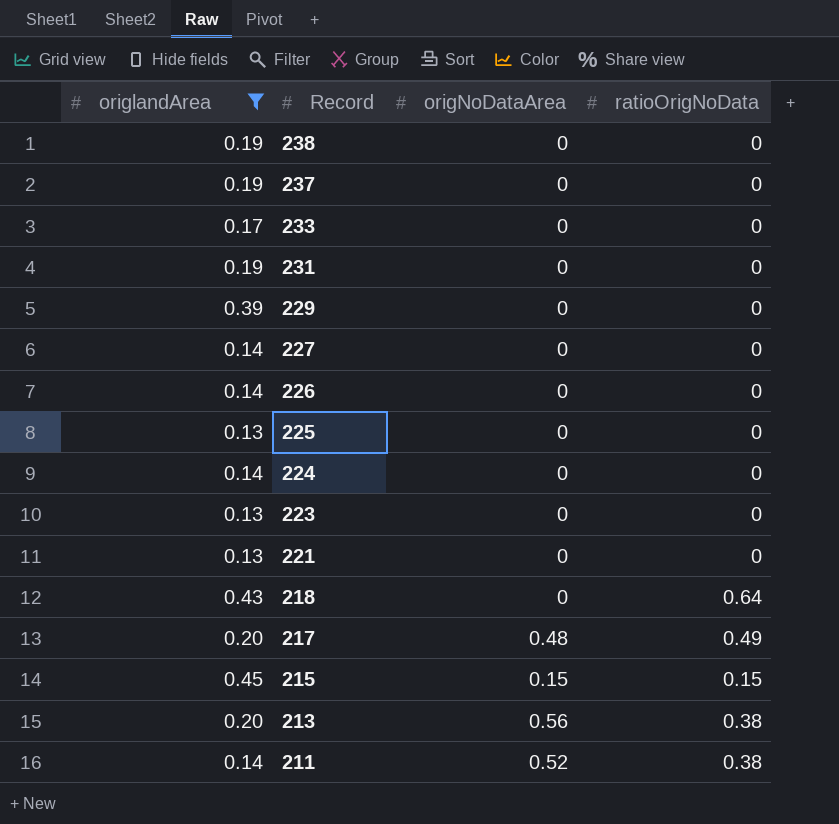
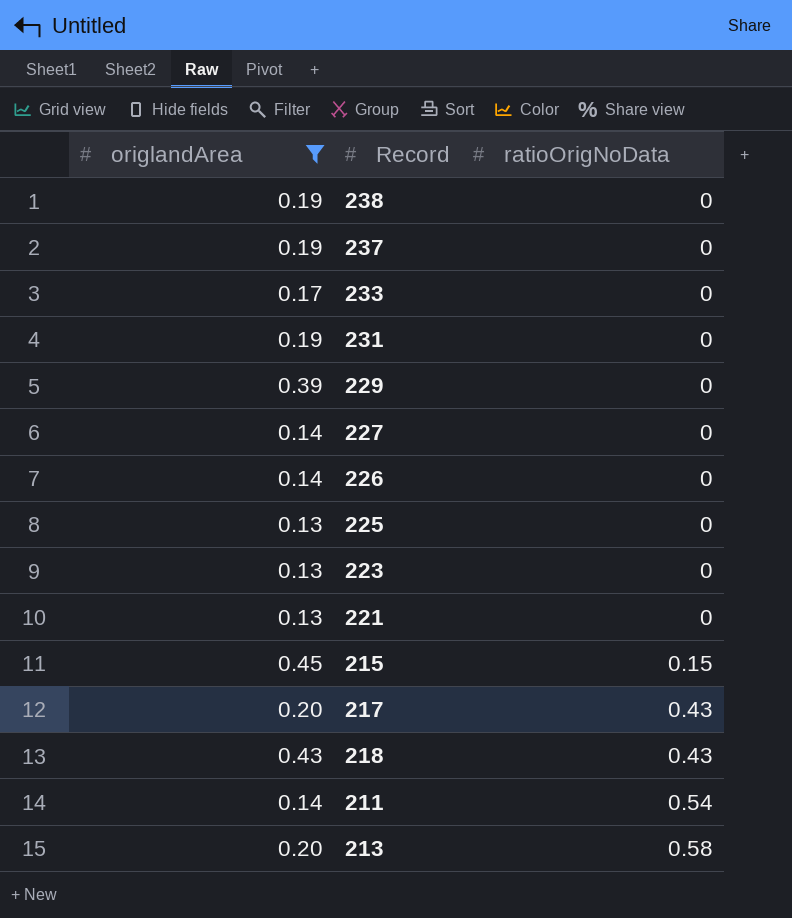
row order: Record descending -> ratioOrigNoData ascending
column origNoDataArea | position: 3 -> none
row 224: 0.14 | 0 | 0 -> none
217 | ratioOrigNoData: 0.49 -> 0.43
218 | ratioOrigNoData: 0.64 -> 0.43
211 | ratioOrigNoData: 0.38 -> 0.54
213 | ratioOrigNoData: 0.38 -> 0.58

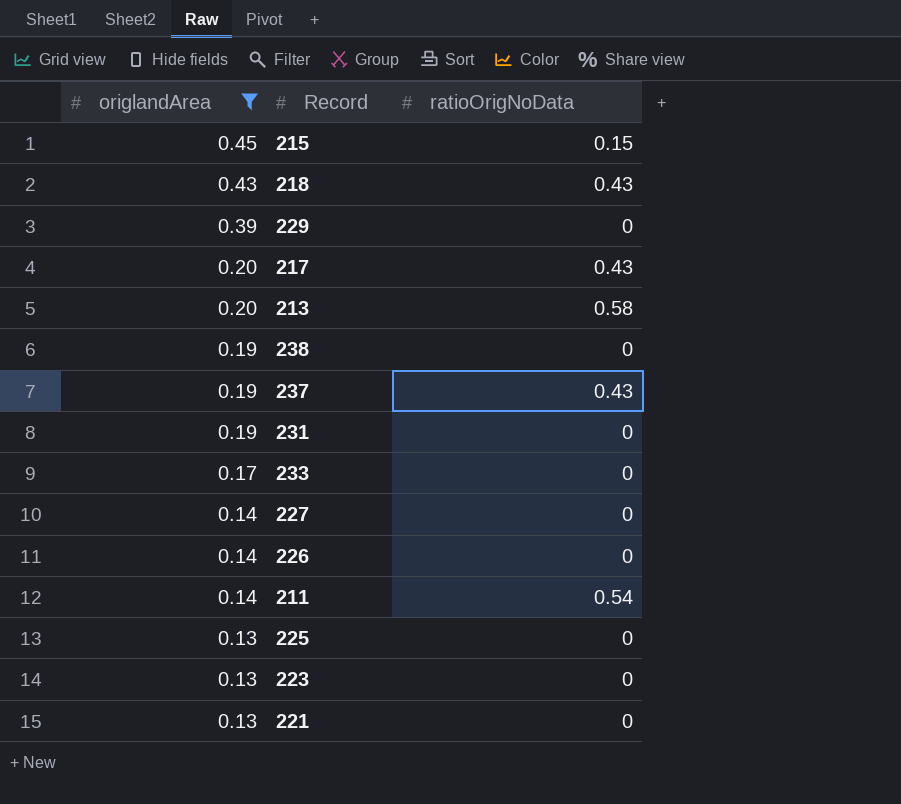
row order: ratioOrigNoData ascending -> origlandArea descending
237 | ratioOrigNoData: 0 -> 0.43

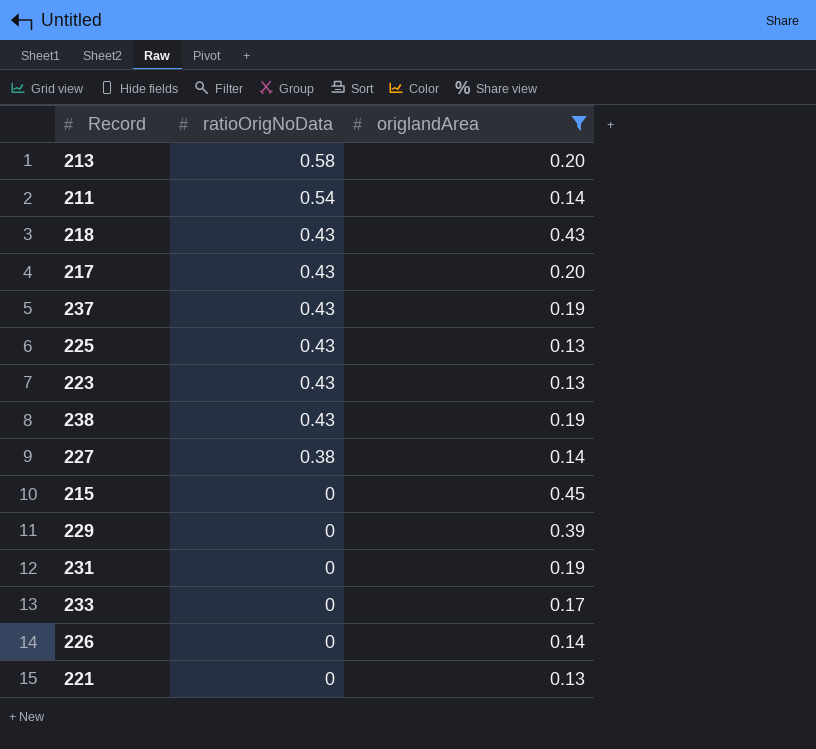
row order: origlandArea descending -> ratioOrigNoData descending
column origlandArea | position: 1 -> 3
225 | ratioOrigNoData: 0 -> 0.43
223 | ratioOrigNoData: 0 -> 0.43
238 | ratioOrigNoData: 0 -> 0.43
227 | ratioOrigNoData: 0 -> 0.38
215 | ratioOrigNoData: 0.15 -> 0

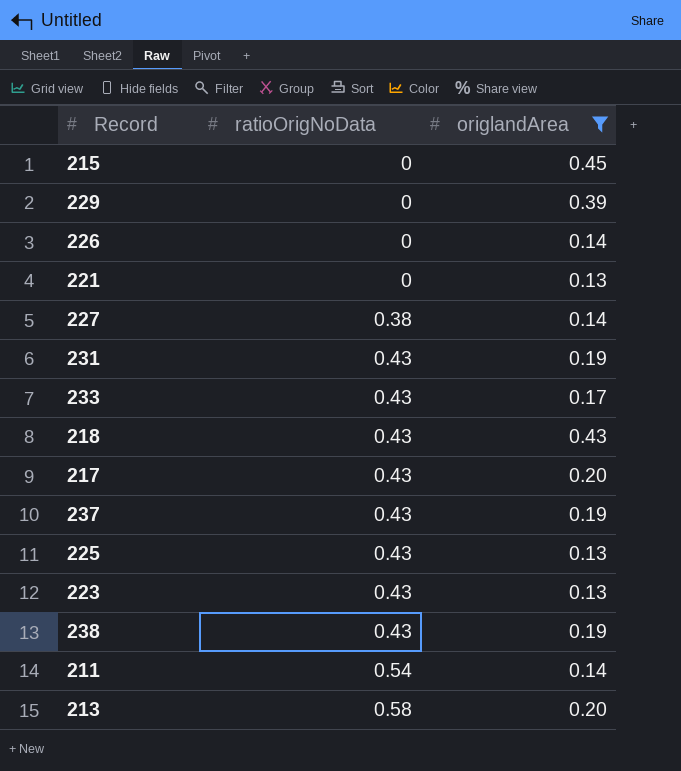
row order: ratioOrigNoData descending -> ratioOrigNoData ascending
231 | ratioOrigNoData: 0 -> 0.43
233 | ratioOrigNoData: 0 -> 0.43

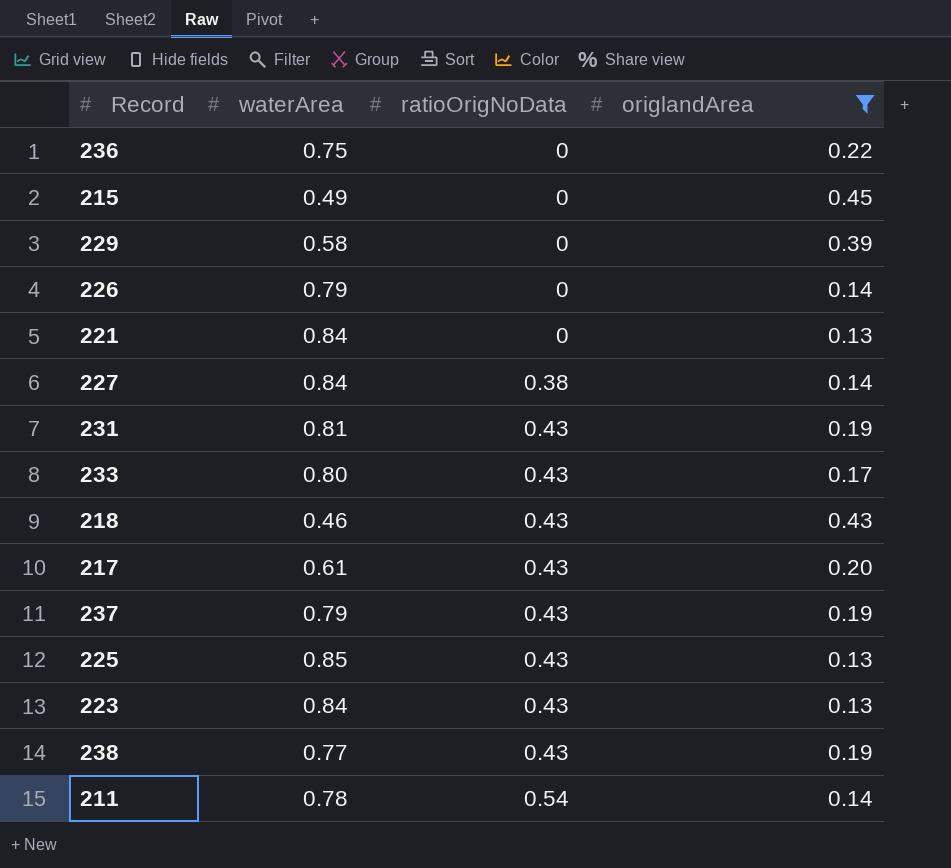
column waterArea | position: none -> 2
row 213: 0.58 | 0.20 -> none
row 236: none -> 0.75 | 0 | 0.22

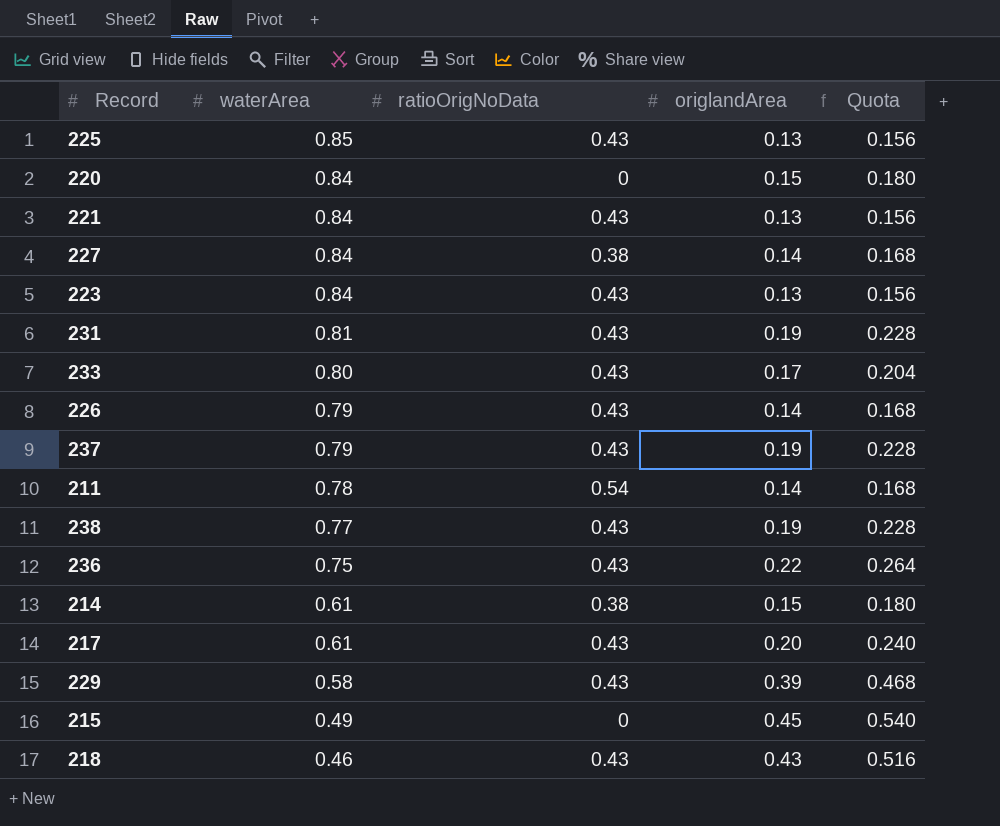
filter: origlandArea != 0.15 -> none
row order: ratioOrigNoData ascending -> waterArea descending
column Quota | formula: none -> [origlandArea] * 1.2
221 | ratioOrigNoData: 0 -> 0.43
226 | ratioOrigNoData: 0 -> 0.43
236 | ratioOrigNoData: 0 -> 0.43
229 | ratioOrigNoData: 0 -> 0.43

